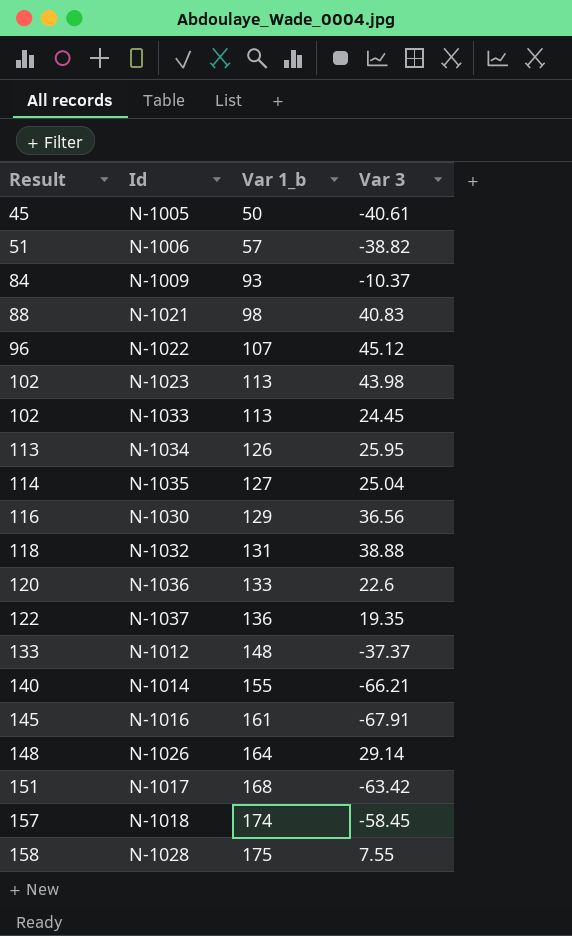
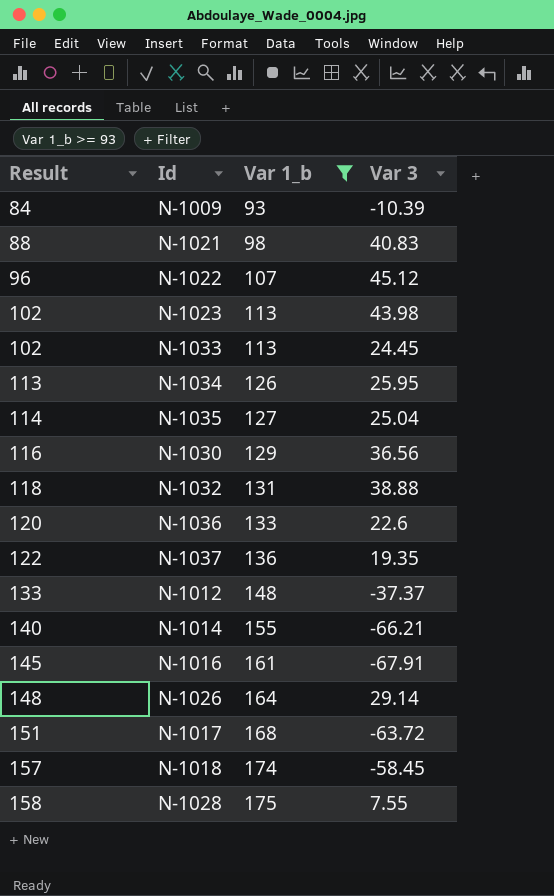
filter: none -> Var 1_b >= 93
N-1009 | Var 3: -10.37 -> -10.39
N-1017 | Var 3: -63.42 -> -63.72

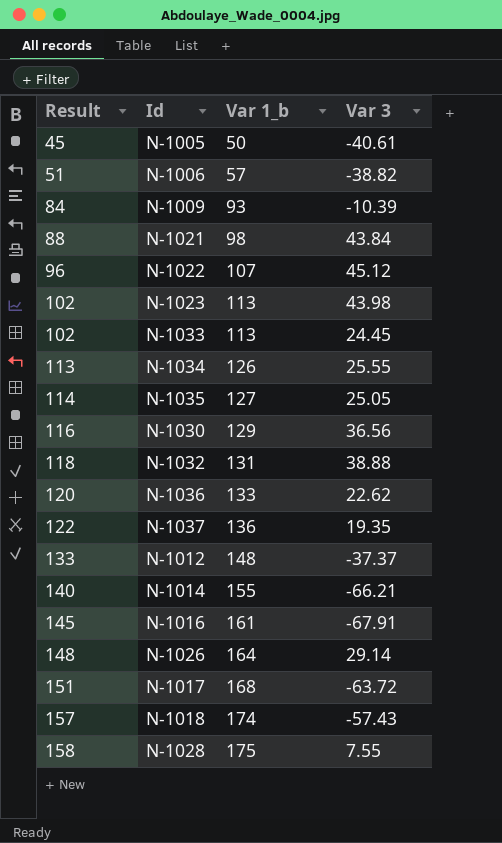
filter: Var 1_b >= 93 -> none
N-1021 | Var 3: 40.83 -> 43.84
N-1034 | Var 3: 25.95 -> 25.55
N-1035 | Var 3: 25.04 -> 25.05
N-1036 | Var 3: 22.6 -> 22.62
N-1018 | Var 3: -58.45 -> -57.43

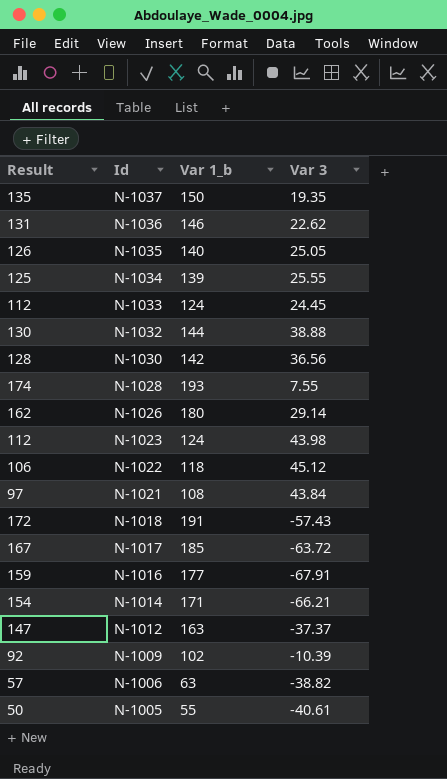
row order: Result ascending -> Id descending
N-1037 | Result: 122 -> 135
N-1037 | Var 1_b: 136 -> 150
N-1036 | Result: 120 -> 131
N-1036 | Var 1_b: 133 -> 146
N-1035 | Result: 114 -> 126
N-1035 | Var 1_b: 127 -> 140
N-1034 | Result: 113 -> 125
N-1034 | Var 1_b: 126 -> 139
N-1033 | Result: 102 -> 112
N-1033 | Var 1_b: 113 -> 124
N-1032 | Result: 118 -> 130
N-1032 | Var 1_b: 131 -> 144
N-1030 | Result: 116 -> 128
N-1030 | Var 1_b: 129 -> 142
N-1028 | Result: 158 -> 174
N-1028 | Var 1_b: 175 -> 193
N-1026 | Result: 148 -> 162
N-1026 | Var 1_b: 164 -> 180
N-1023 | Result: 102 -> 112
N-1023 | Var 1_b: 113 -> 124
N-1022 | Result: 96 -> 106
N-1022 | Var 1_b: 107 -> 118
N-1021 | Result: 88 -> 97
N-1021 | Var 1_b: 98 -> 108
N-1018 | Result: 157 -> 172
N-1018 | Var 1_b: 174 -> 191
N-1017 | Result: 151 -> 167
N-1017 | Var 1_b: 168 -> 185
N-1016 | Result: 145 -> 159
N-1016 | Var 1_b: 161 -> 177
N-1014 | Result: 140 -> 154
N-1014 | Var 1_b: 155 -> 171
N-1012 | Result: 133 -> 147
N-1012 | Var 1_b: 148 -> 163
N-1009 | Result: 84 -> 92
N-1009 | Var 1_b: 93 -> 102
N-1006 | Result: 51 -> 57
N-1006 | Var 1_b: 57 -> 63
N-1005 | Result: 45 -> 50
N-1005 | Var 1_b: 50 -> 55

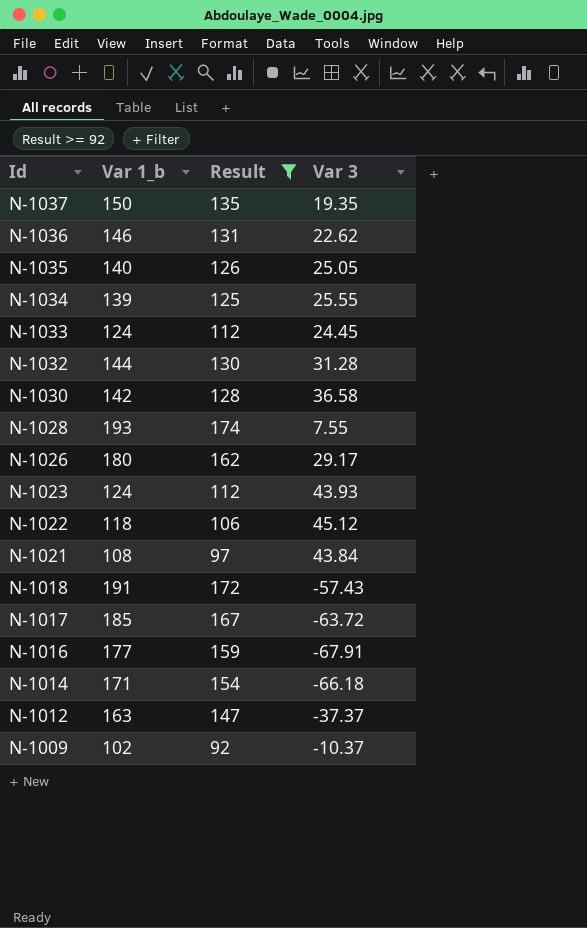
filter: none -> Result >= 92
column Result | position: 1 -> 3
N-1032 | Var 3: 38.88 -> 31.28
N-1030 | Var 3: 36.56 -> 36.58
N-1026 | Var 3: 29.14 -> 29.17
N-1023 | Var 3: 43.98 -> 43.93
N-1014 | Var 3: -66.21 -> -66.18
N-1009 | Var 3: -10.39 -> -10.37

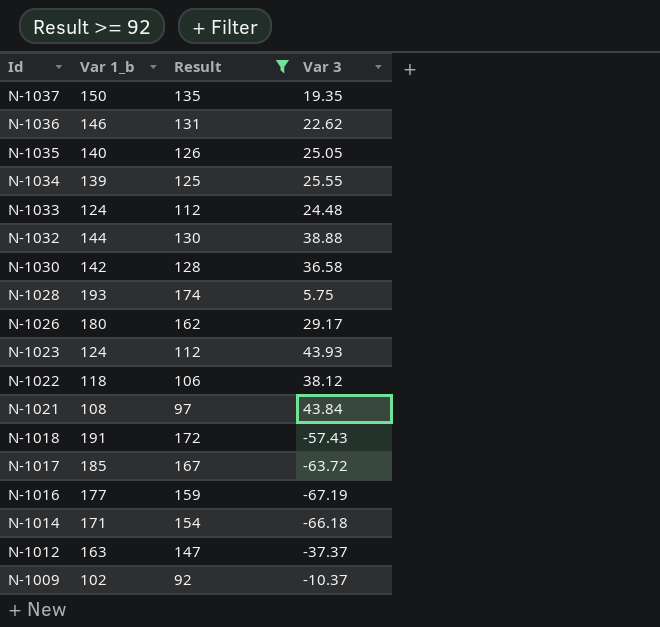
N-1033 | Var 3: 24.45 -> 24.48
N-1032 | Var 3: 31.28 -> 38.88
N-1028 | Var 3: 7.55 -> 5.75
N-1022 | Var 3: 45.12 -> 38.12
N-1016 | Var 3: -67.91 -> -67.19

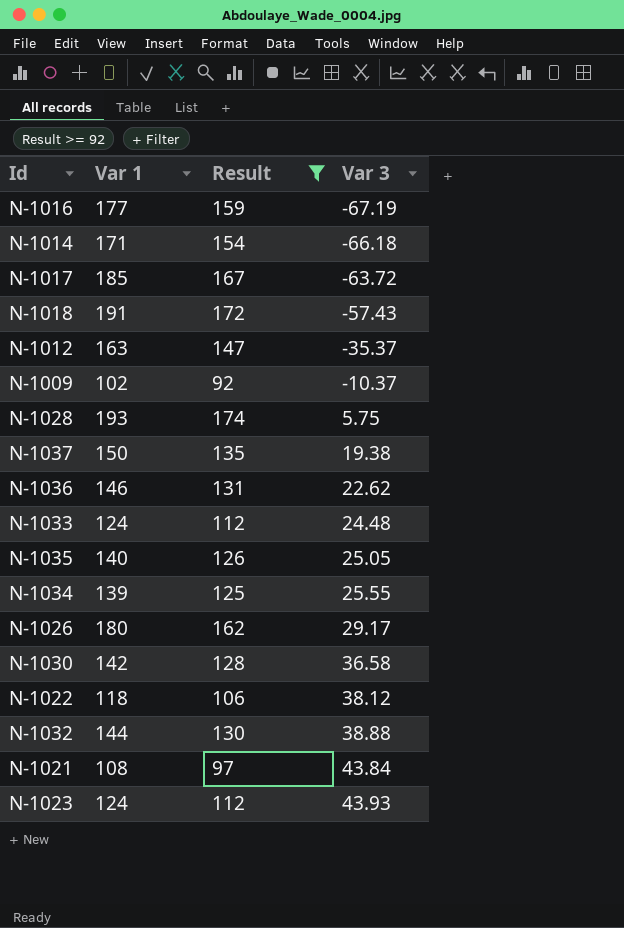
row order: Id descending -> Var 3 ascending
column name: Var 1_b -> Var 1
N-1012 | Var 3: -37.37 -> -35.37
N-1037 | Var 3: 19.35 -> 19.38

